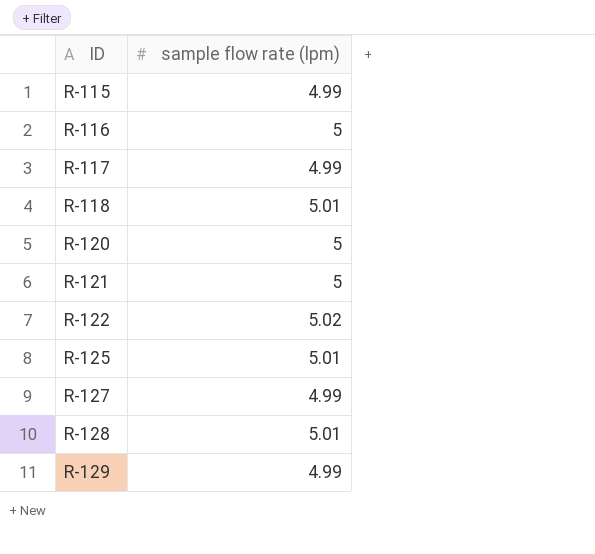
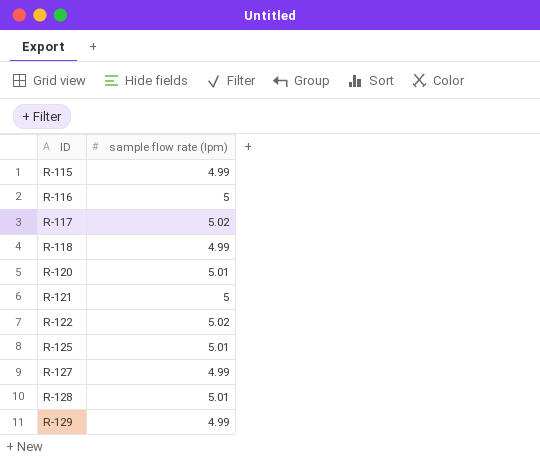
R-117 | sample flow rate (lpm): 4.99 -> 5.02
R-118 | sample flow rate (lpm): 5.01 -> 4.99
R-120 | sample flow rate (lpm): 5 -> 5.01

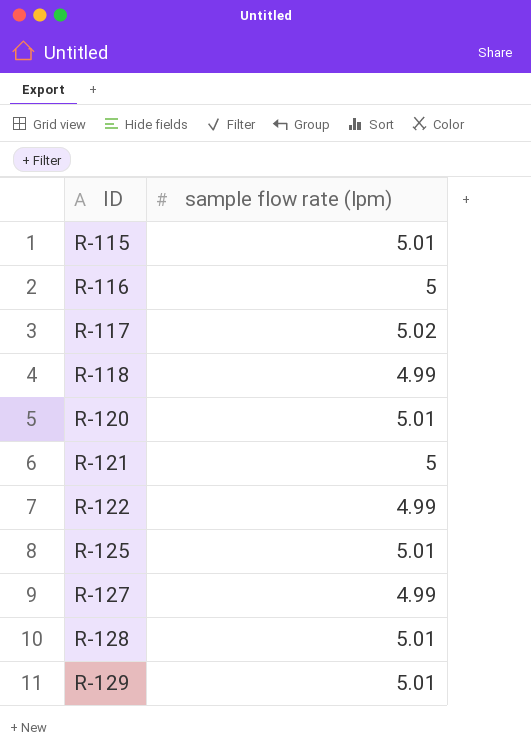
R-115 | sample flow rate (lpm): 4.99 -> 5.01
R-122 | sample flow rate (lpm): 5.02 -> 4.99
R-129 | sample flow rate (lpm): 4.99 -> 5.01

